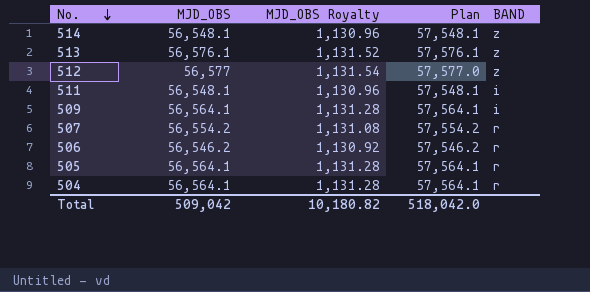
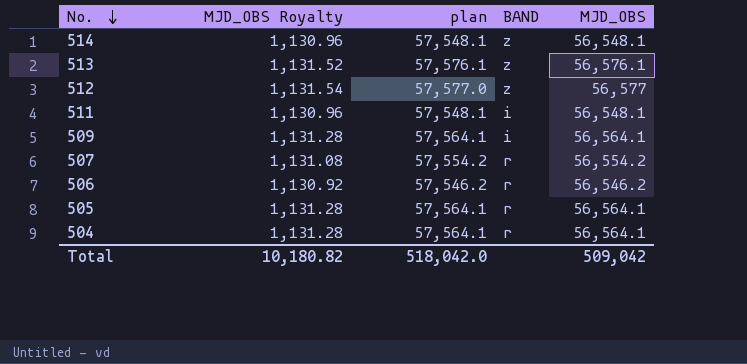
column name: Plan -> plan
column MJD_OBS | position: 2 -> 5

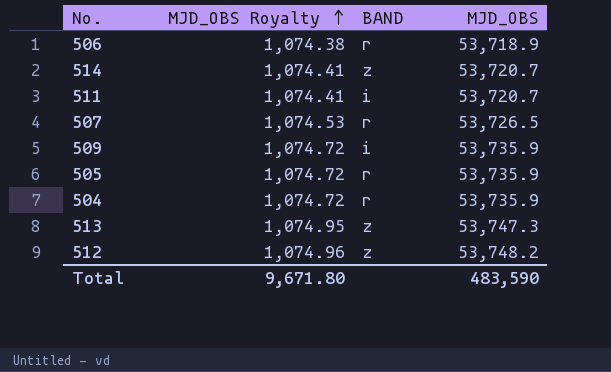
row order: No. descending -> MJD_OBS Royalty ascending
column plan | formula: [MJD_OBS] + 1000 -> none
506 | MJD_OBS Royalty: 1,130.92 -> 1,074.38
506 | MJD_OBS: 56,546.2 -> 53,718.9
514 | MJD_OBS Royalty: 1,130.96 -> 1,074.41
514 | MJD_OBS: 56,548.1 -> 53,720.7
511 | MJD_OBS Royalty: 1,130.96 -> 1,074.41
511 | MJD_OBS: 56,548.1 -> 53,720.7
507 | MJD_OBS Royalty: 1,131.08 -> 1,074.53
507 | MJD_OBS: 56,554.2 -> 53,726.5
509 | MJD_OBS Royalty: 1,131.28 -> 1,074.72
509 | MJD_OBS: 56,564.1 -> 53,735.9
505 | MJD_OBS Royalty: 1,131.28 -> 1,074.72
505 | MJD_OBS: 56,564.1 -> 53,735.9
504 | MJD_OBS Royalty: 1,131.28 -> 1,074.72
504 | MJD_OBS: 56,564.1 -> 53,735.9
513 | MJD_OBS Royalty: 1,131.52 -> 1,074.95
513 | MJD_OBS: 56,576.1 -> 53,747.3
512 | MJD_OBS Royalty: 1,131.54 -> 1,074.96
512 | MJD_OBS: 56,577 -> 53,748.2
Total | MJD_OBS Royalty: 10,180.82 -> 9,671.80
Total | MJD_OBS: 509,042 -> 483,590

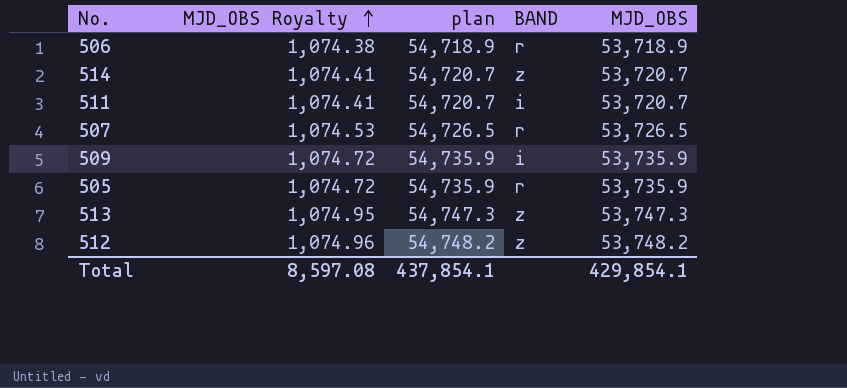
column plan | formula: none -> [MJD_OBS] + 1000
row 504: 1,074.72 | r | 53,735.9 -> none
Total | MJD_OBS Royalty: 9,671.80 -> 8,597.08
Total | MJD_OBS: 483,590 -> 429,854.1

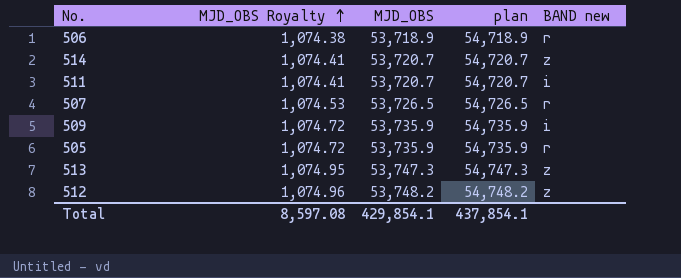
column MJD_OBS | position: 5 -> 3
column name: BAND -> BAND new

